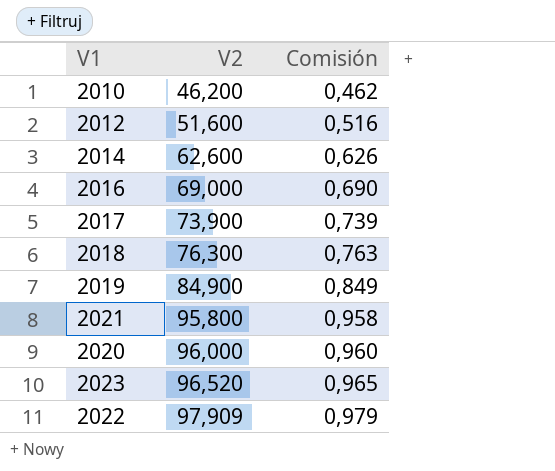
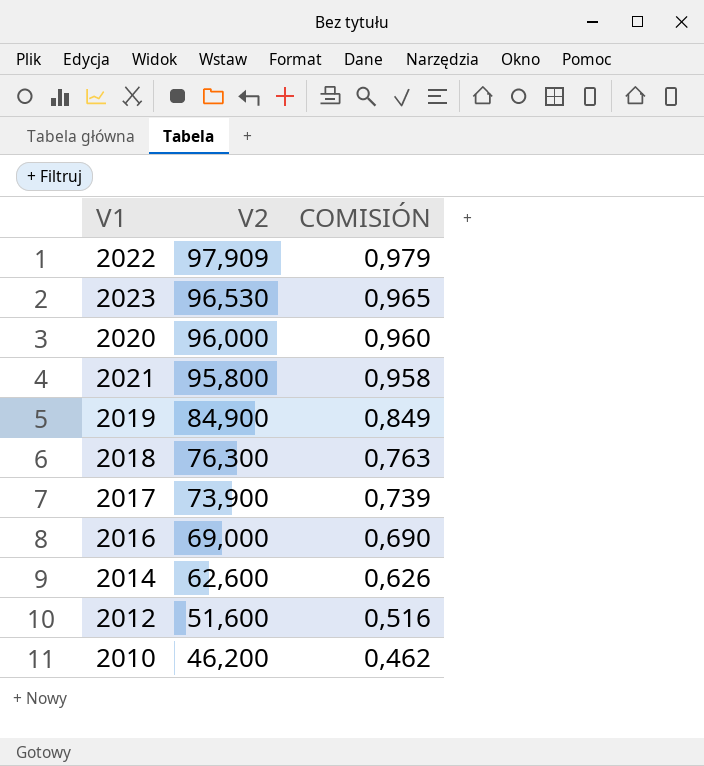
row order: V2 ascending -> V2 descending
column name: Comisión -> COMISIÓN
2023 | V2: 96,520 -> 96,530

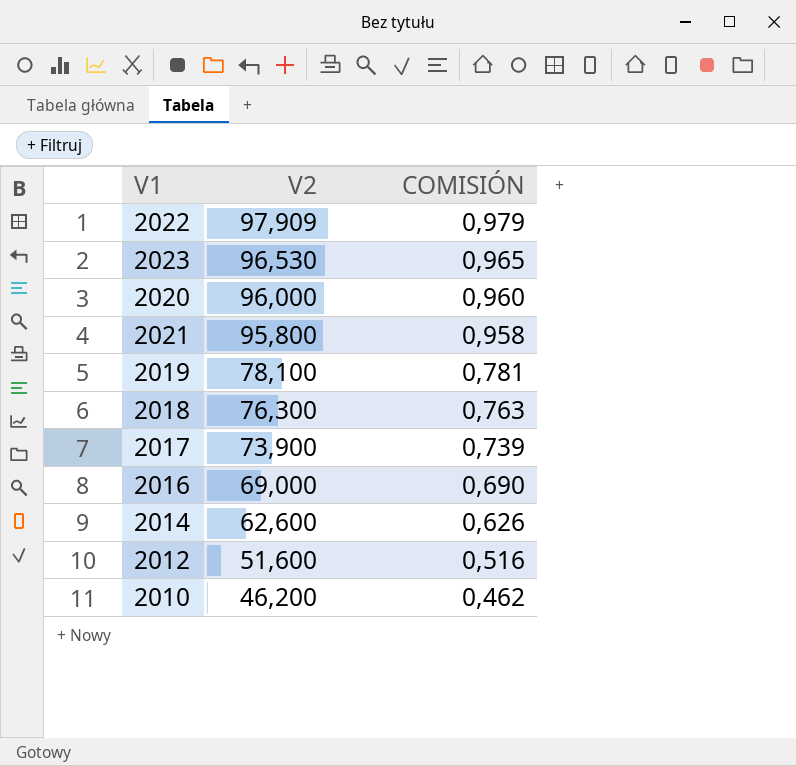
2019 | V2: 84,900 -> 78,100
2019 | COMISIÓN: 0,849 -> 0,781

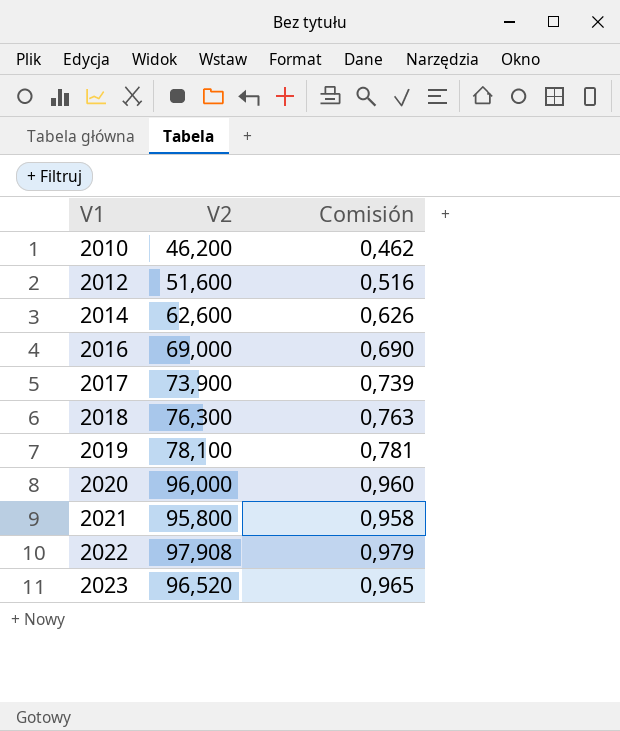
row order: V2 descending -> V1 ascending
column name: COMISIÓN -> Comisión
2022 | V2: 97,909 -> 97,908
2023 | V2: 96,530 -> 96,520

